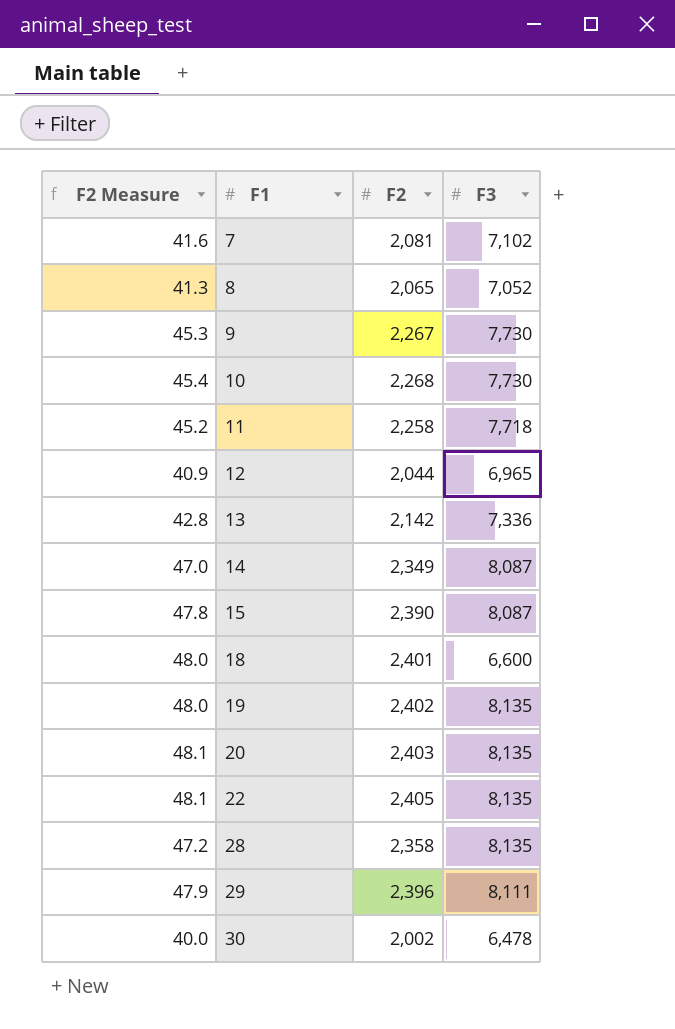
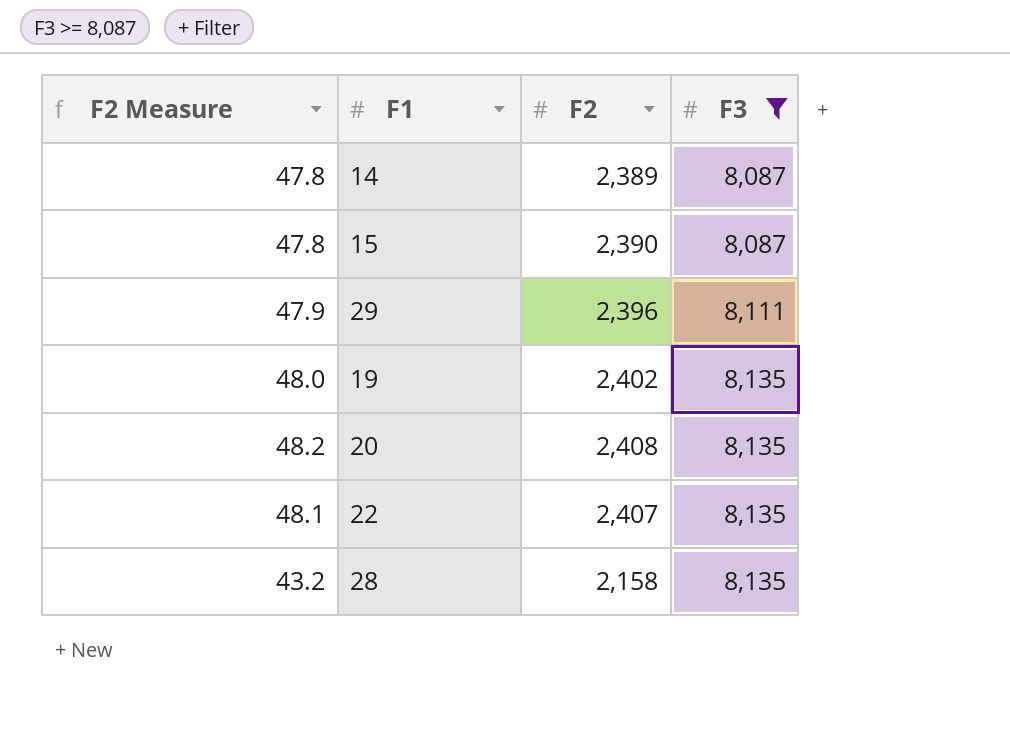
filter: none -> F3 >= 8,087
row order: F1 ascending -> F3 ascending
14 | F2 Measure: 47.0 -> 47.8
14 | F2: 2,349 -> 2,389
20 | F2 Measure: 48.1 -> 48.2
20 | F2: 2,403 -> 2,408
22 | F2: 2,405 -> 2,407
28 | F2 Measure: 47.2 -> 43.2
28 | F2: 2,358 -> 2,158

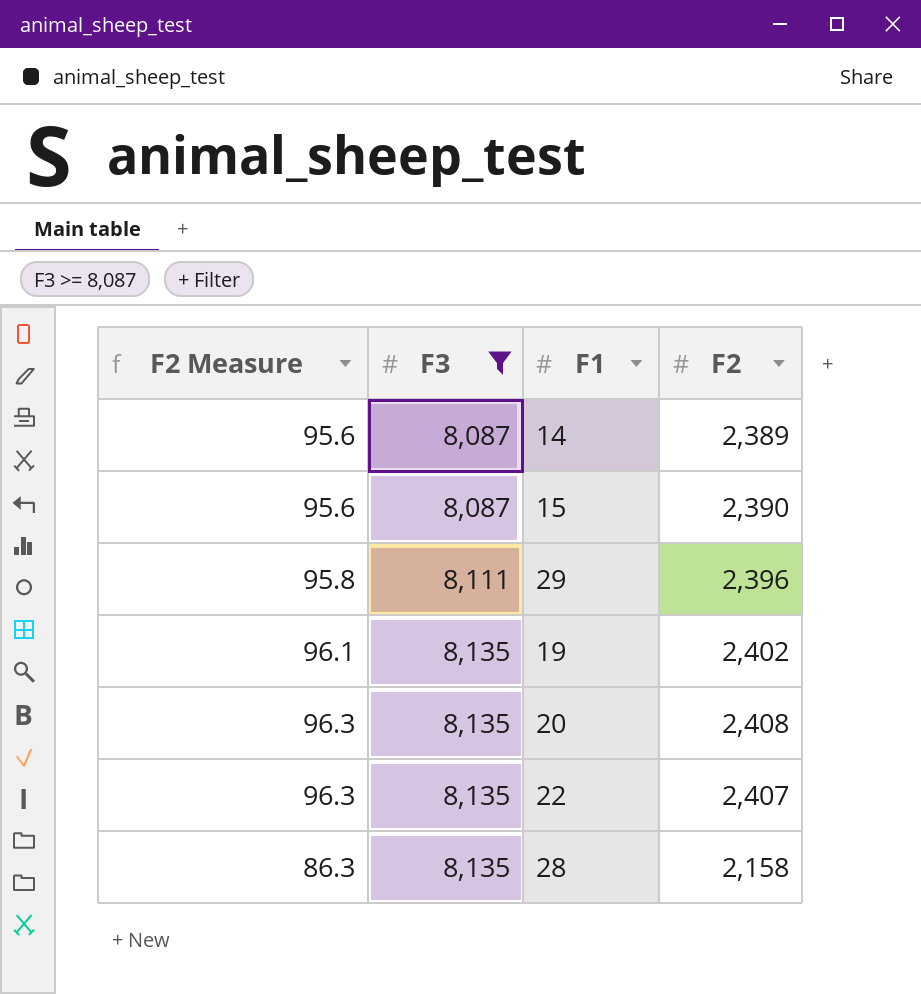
column F2 Measure | formula: [F2] * 0.02 -> [F2] * 0.04
column F3 | position: 4 -> 2

